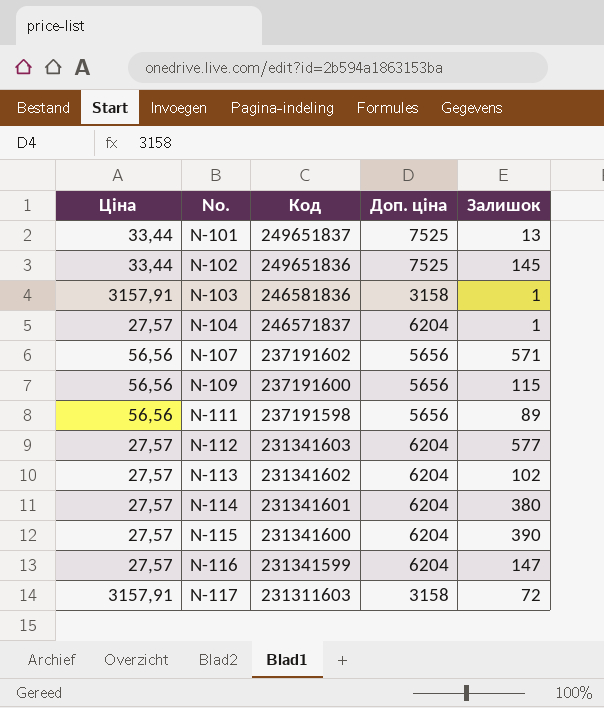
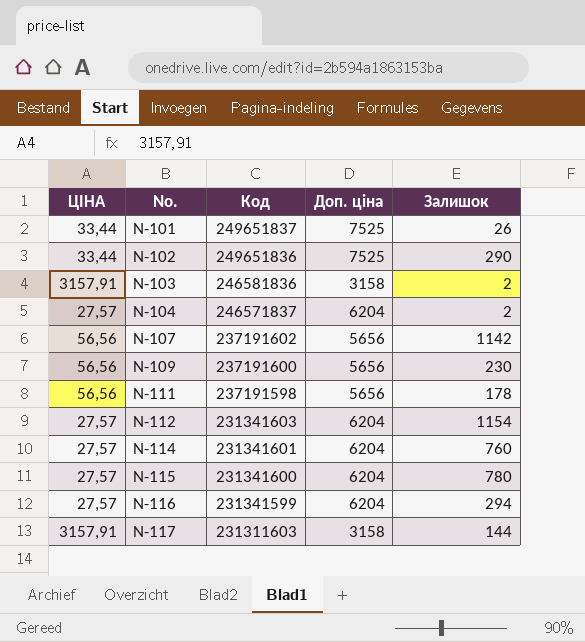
column name: Ціна -> ЦІНА
row N-113: 27,57 | 231341602 | 6204 | 102 -> none
N-101 | Залишок: 13 -> 26
N-102 | Залишок: 145 -> 290
N-103 | Залишок: 1 -> 2
N-104 | Залишок: 1 -> 2
N-107 | Залишок: 571 -> 1142
N-109 | Залишок: 115 -> 230
N-111 | Залишок: 89 -> 178
N-112 | Залишок: 577 -> 1154
N-114 | Залишок: 380 -> 760
N-115 | Залишок: 390 -> 780
N-116 | Залишок: 147 -> 294
N-117 | Залишок: 72 -> 144

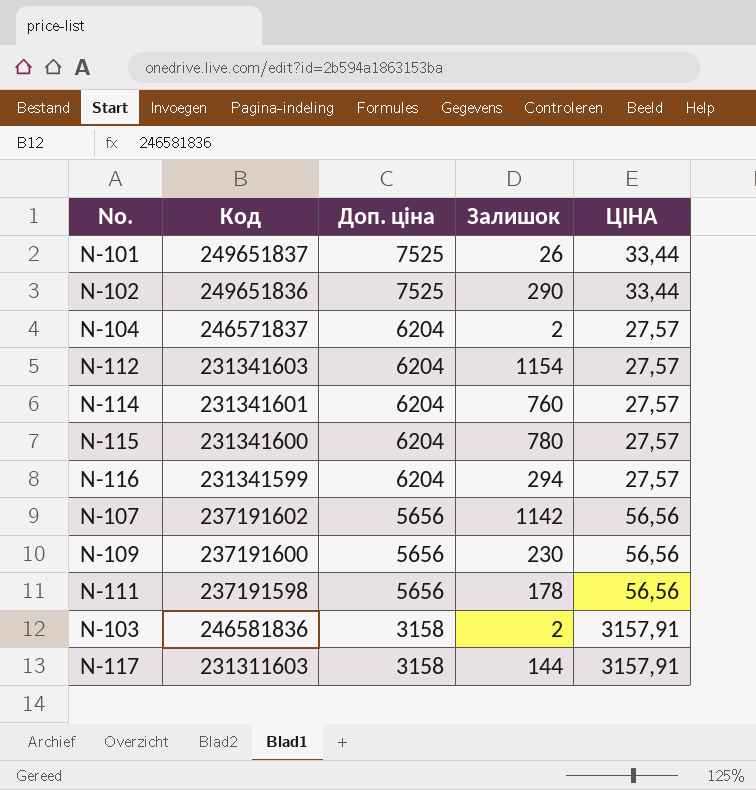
row order: No. ascending -> Доп. ціна descending
column ЦІНА | position: 1 -> 5

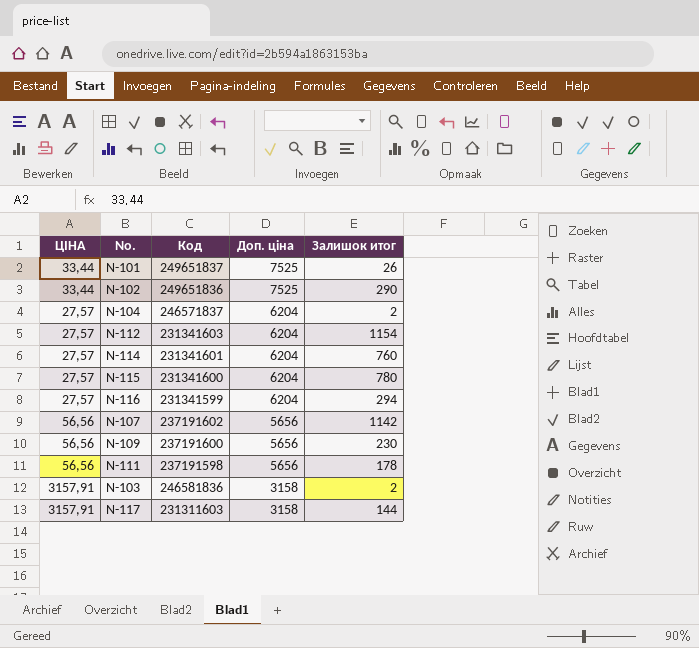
column ЦІНА | position: 5 -> 1
column name: Залишок -> Залишок итог

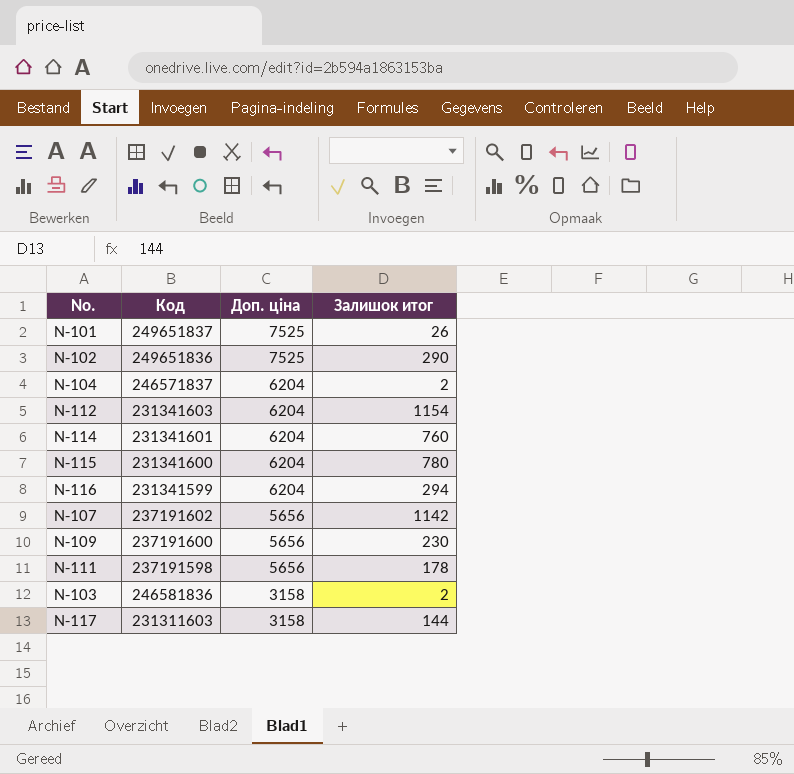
column ЦІНА | position: 1 -> none

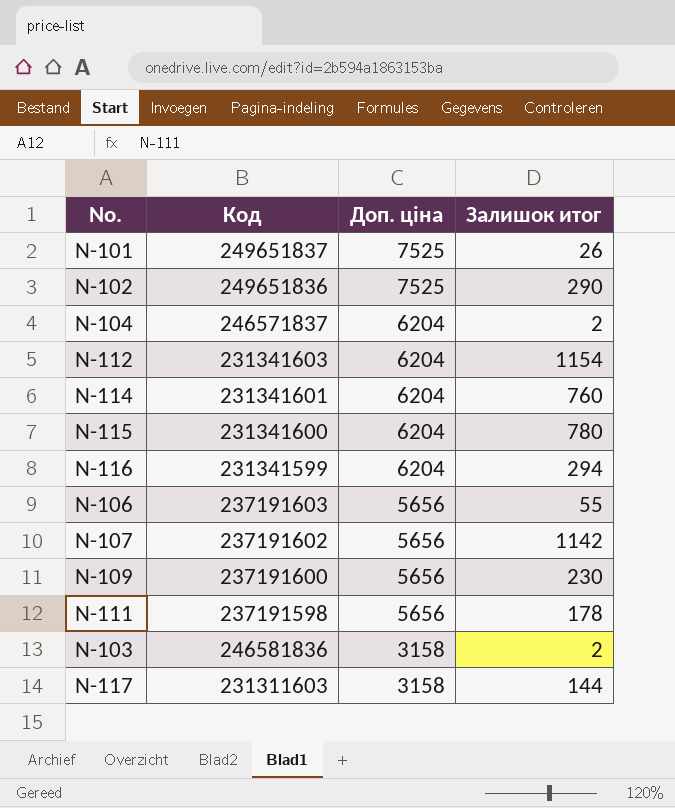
row N-106: none -> 237191603 | 5656 | 55

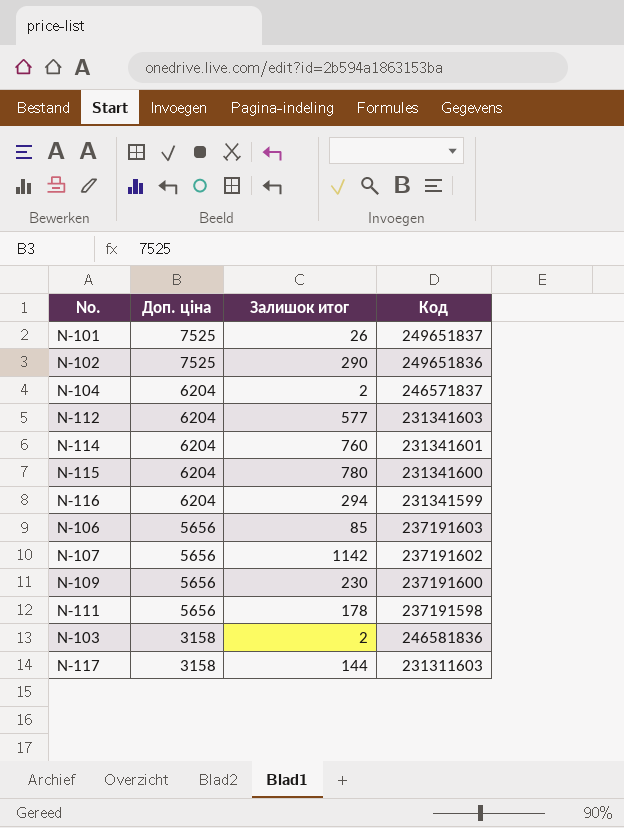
column Код | position: 2 -> 4
N-112 | Залишок итог: 1154 -> 577
N-106 | Залишок итог: 55 -> 85

